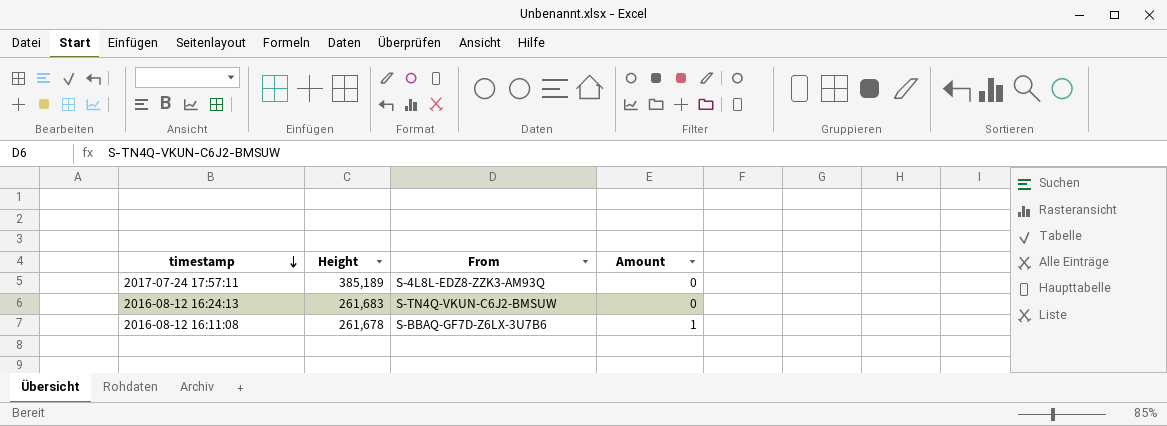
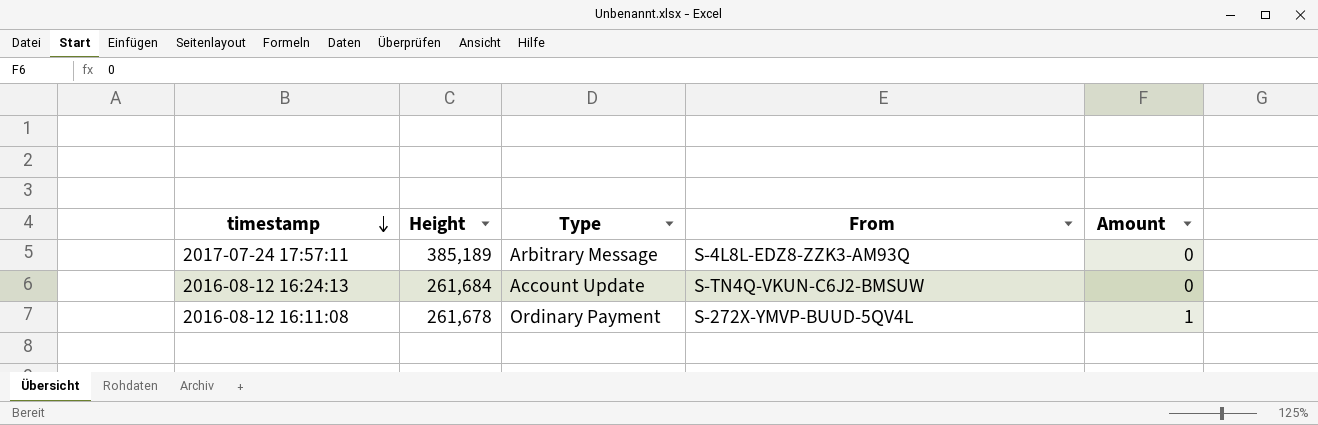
column Type | position: none -> 3
2016-08-12 16:24:13 | Height: 261,683 -> 261,684
2016-08-12 16:11:08 | From: S-BBAQ-GF7D-Z6LX-3U7B6 -> S-272X-YMVP-BUUD-5QV4L

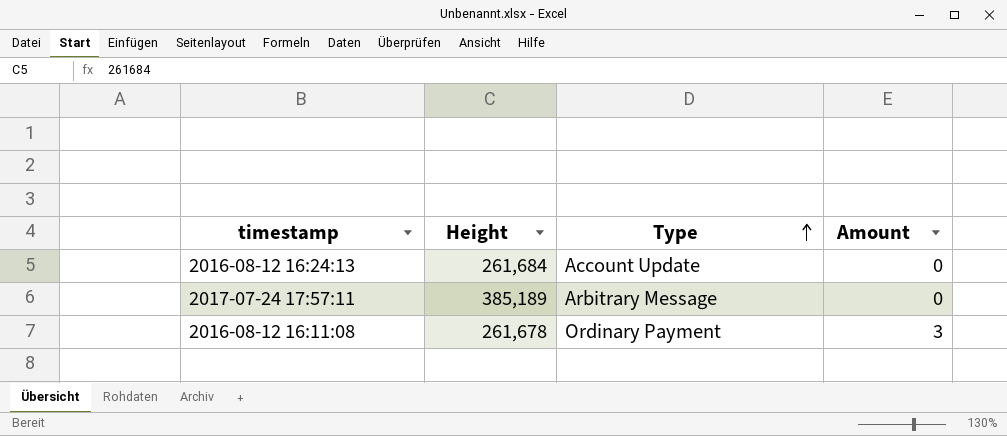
row order: timestamp descending -> Type ascending
column From | position: 4 -> none
2016-08-12 16:11:08 | Amount: 1 -> 3

